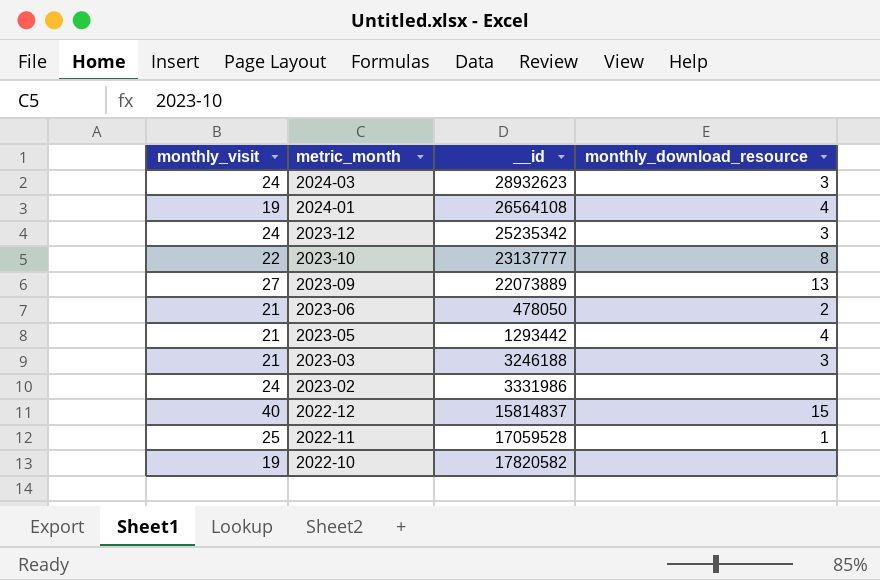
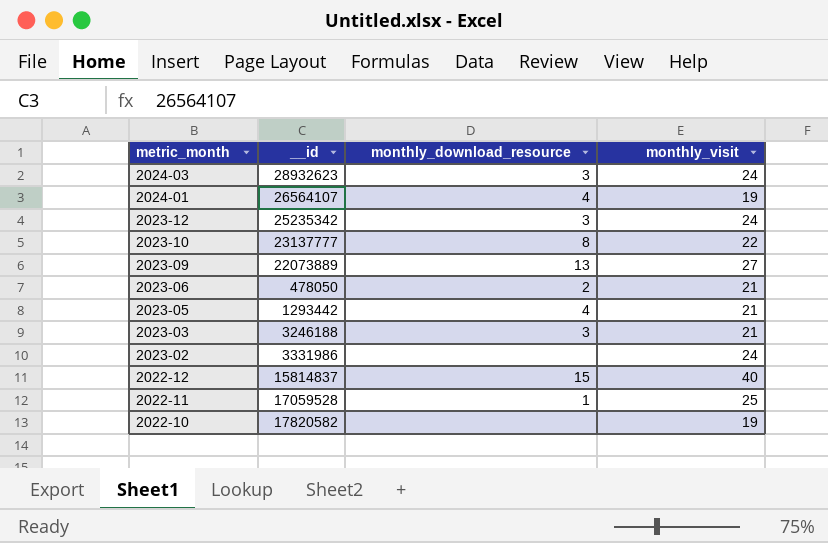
column monthly_visit | position: 1 -> 4
2024-01 | __id: 26564108 -> 26564107

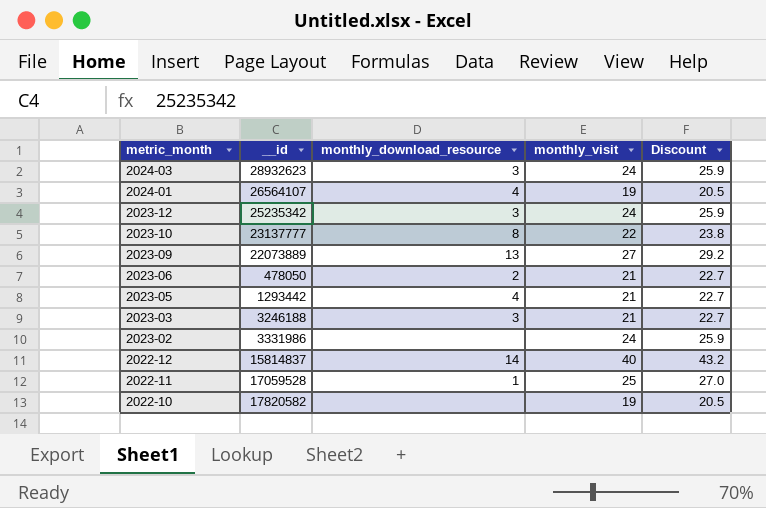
column Discount | formula: none -> [monthly_visit] * 1.08
2022-12 | monthly_download_resource: 15 -> 14

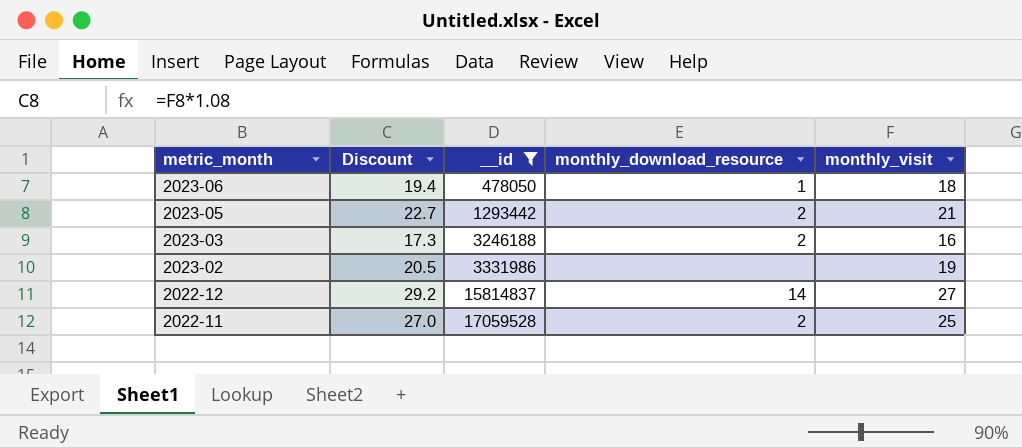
filter: none -> __id <= 17059528
column Discount | position: 5 -> 2
2023-06 | Discount: 22.7 -> 19.4
2023-06 | monthly_download_resource: 2 -> 1
2023-06 | monthly_visit: 21 -> 18
2023-05 | monthly_download_resource: 4 -> 2
2023-03 | Discount: 22.7 -> 17.3
2023-03 | monthly_download_resource: 3 -> 2
2023-03 | monthly_visit: 21 -> 16
2023-02 | Discount: 25.9 -> 20.5
2023-02 | monthly_visit: 24 -> 19
2022-12 | Discount: 43.2 -> 29.2
2022-12 | monthly_visit: 40 -> 27
2022-11 | monthly_download_resource: 1 -> 2

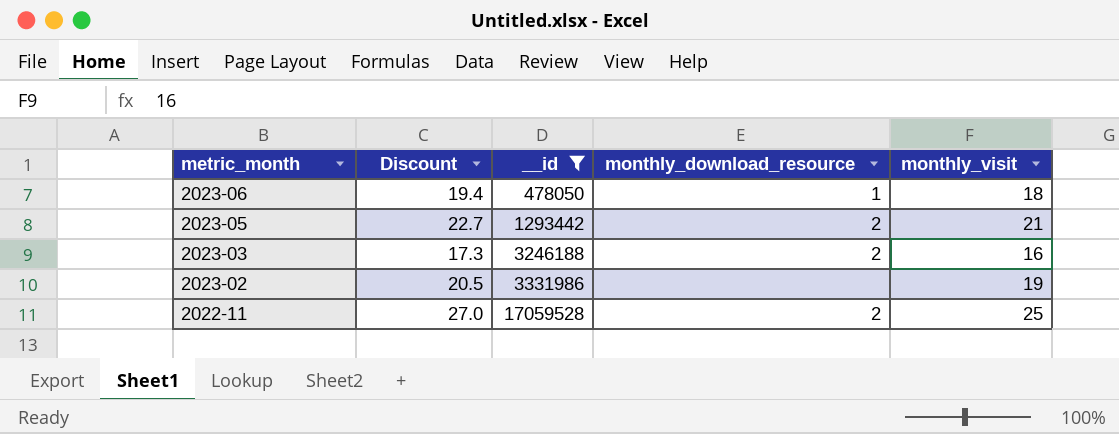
row 2022-12: 29.2 | 15814837 | 14 | 27 -> none

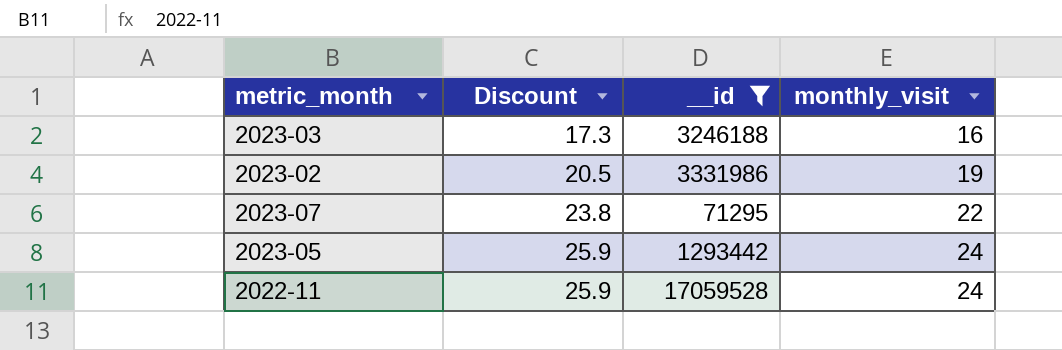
row order: metric_month descending -> Discount ascending
column monthly_download_resource | position: 4 -> none
row 2023-06: 19.4 | 478050 | 1 | 18 -> none
row 2023-07: none -> 23.8 | 71295 | 22
2023-05 | Discount: 22.7 -> 25.9
2023-05 | monthly_visit: 21 -> 24
2022-11 | Discount: 27.0 -> 25.9
2022-11 | monthly_visit: 25 -> 24

